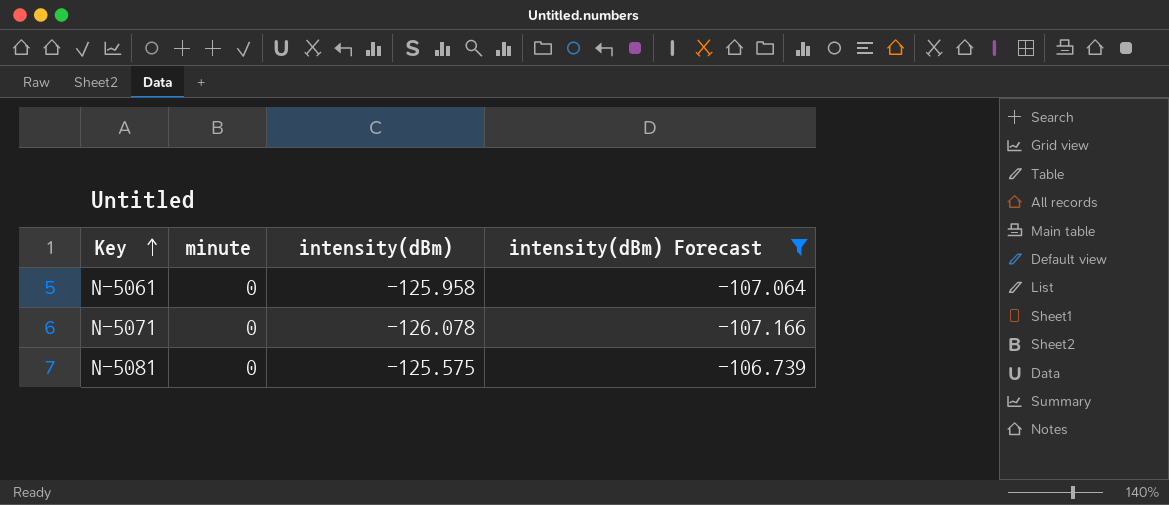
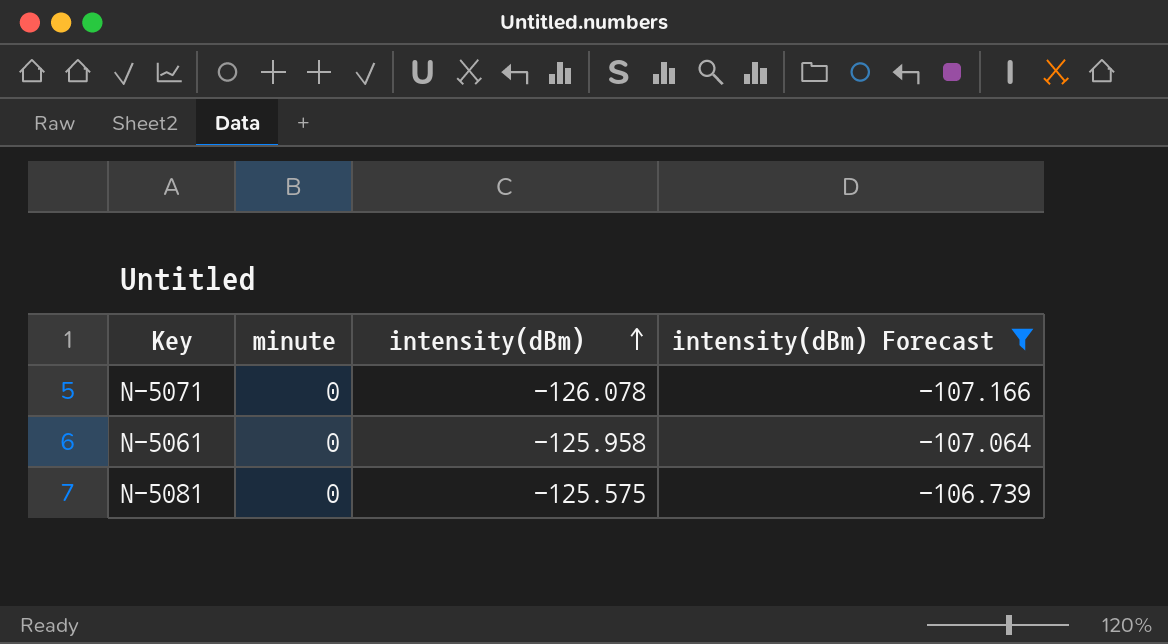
row order: Key ascending -> intensity(dBm) ascending

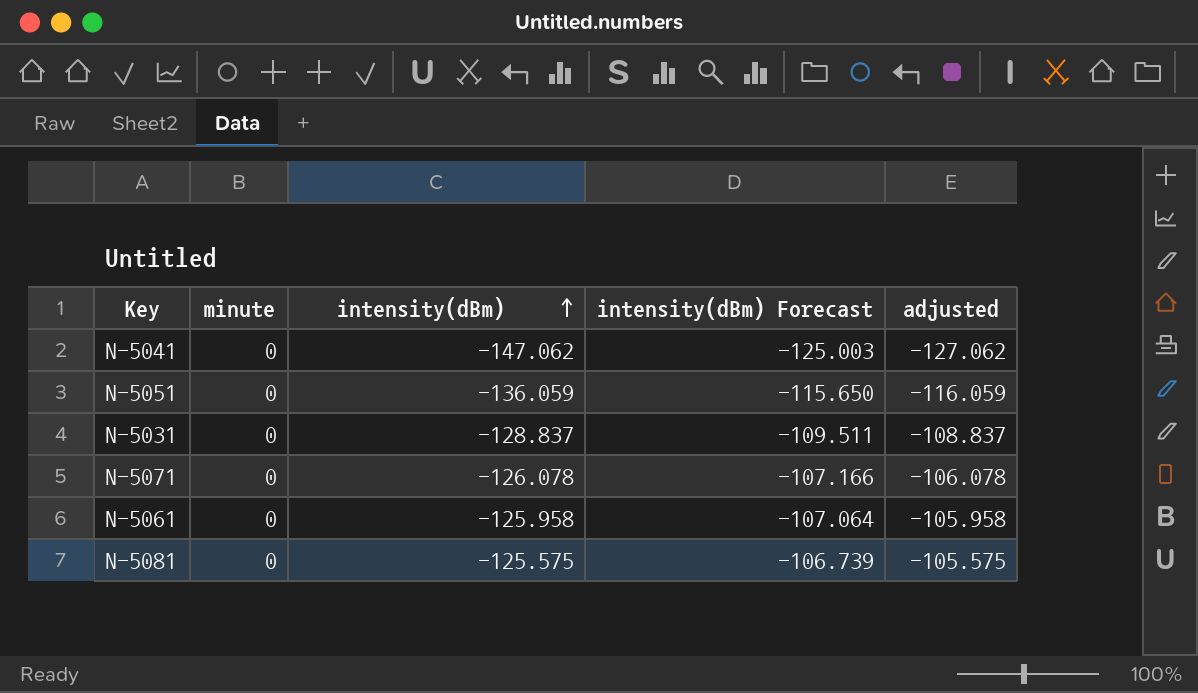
filter: intensity(dBm) Forecast >= -107.166 -> none
column adjusted | formula: none -> [intensity(dBm)] + 20

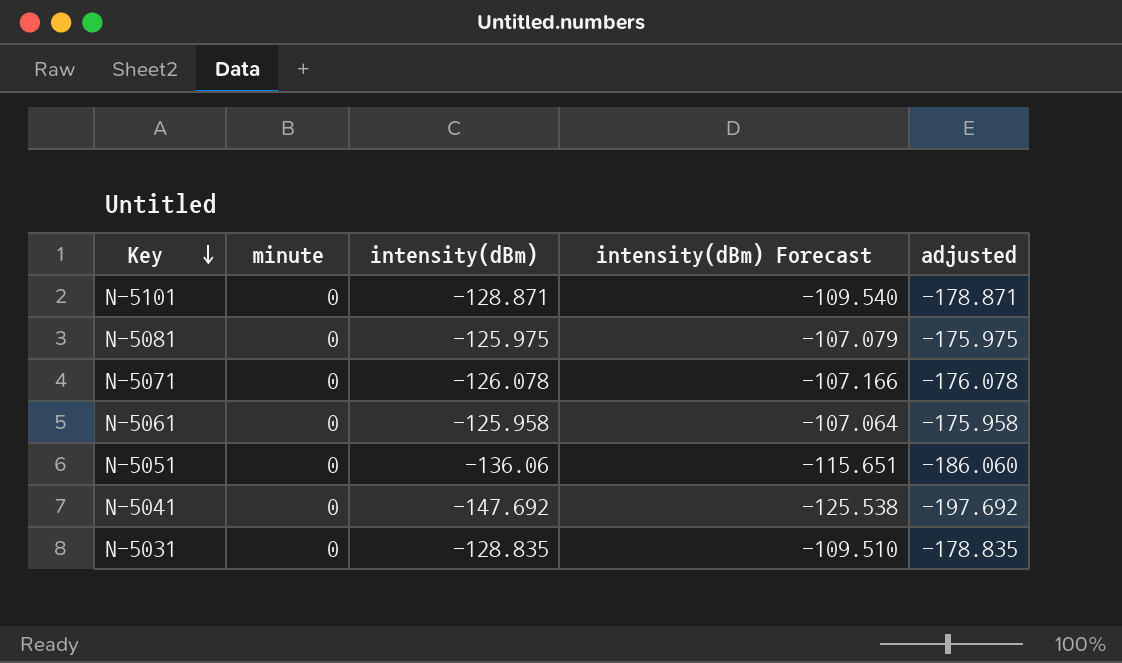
row order: intensity(dBm) ascending -> Key descending
column adjusted | formula: [intensity(dBm)] + 20 -> [intensity(dBm)] - 50
row N-5101: none -> 0 | -128.871 | -109.540 | -178.871
N-5081 | intensity(dBm): -125.575 -> -125.975
N-5081 | intensity(dBm) Forecast: -106.739 -> -107.079
N-5051 | intensity(dBm): -136.059 -> -136.06
N-5051 | intensity(dBm) Forecast: -115.650 -> -115.651
N-5041 | intensity(dBm): -147.062 -> -147.692
N-5041 | intensity(dBm) Forecast: -125.003 -> -125.538
N-5031 | intensity(dBm): -128.837 -> -128.835
N-5031 | intensity(dBm) Forecast: -109.511 -> -109.510

